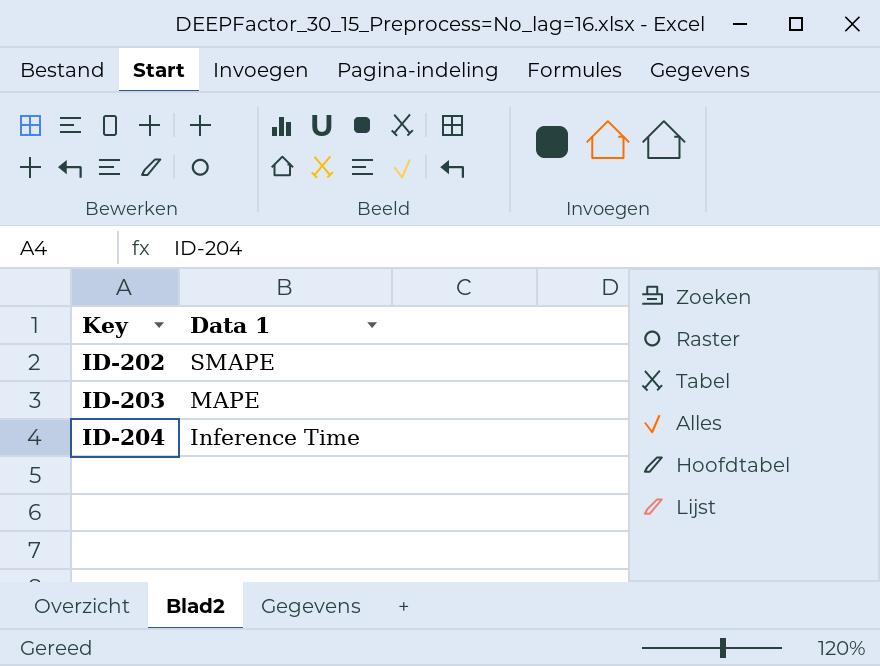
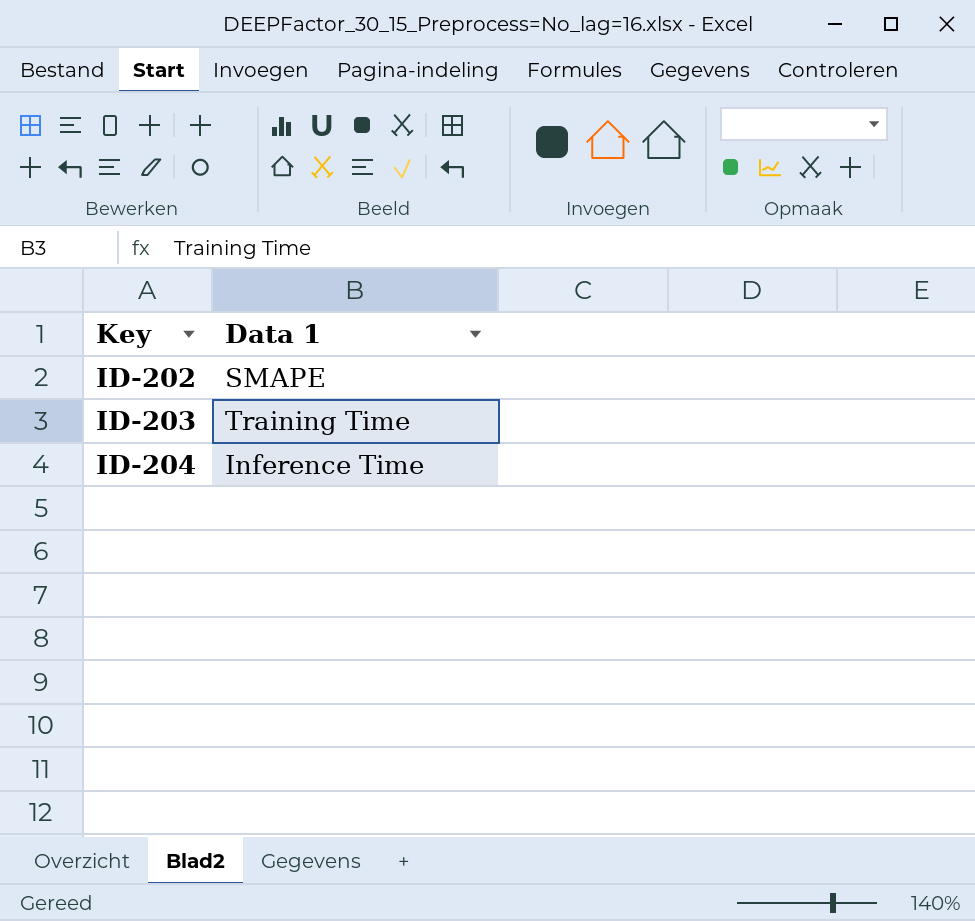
ID-203 | Data 1: MAPE -> Training Time

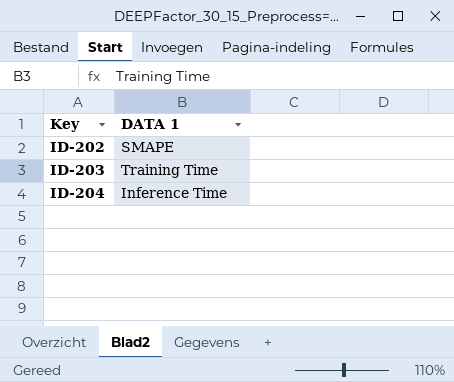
column name: Data 1 -> DATA 1

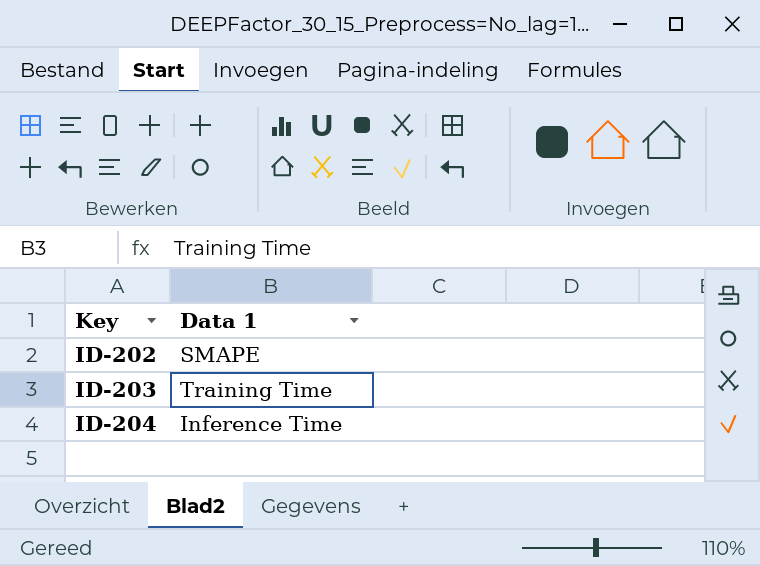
column name: DATA 1 -> Data 1

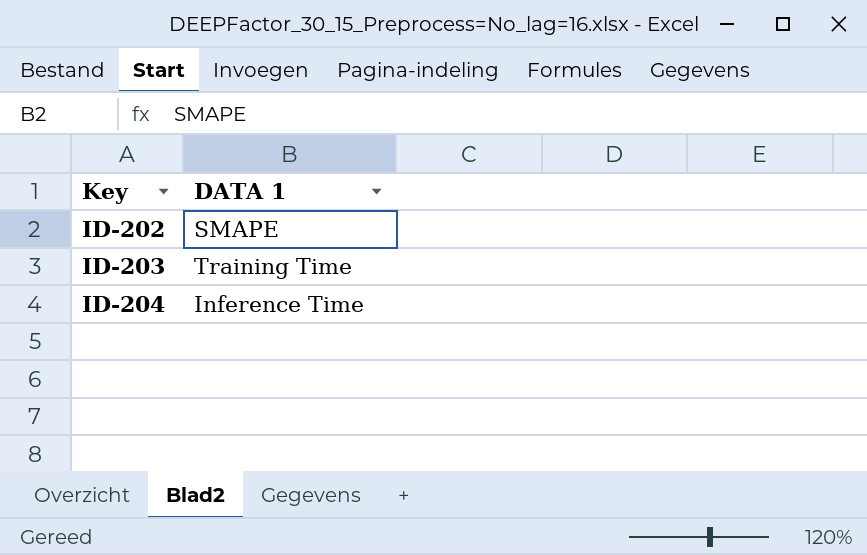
column name: Data 1 -> DATA 1

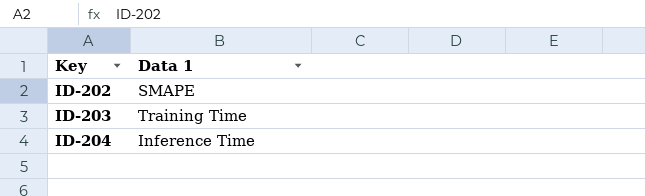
column name: DATA 1 -> Data 1

